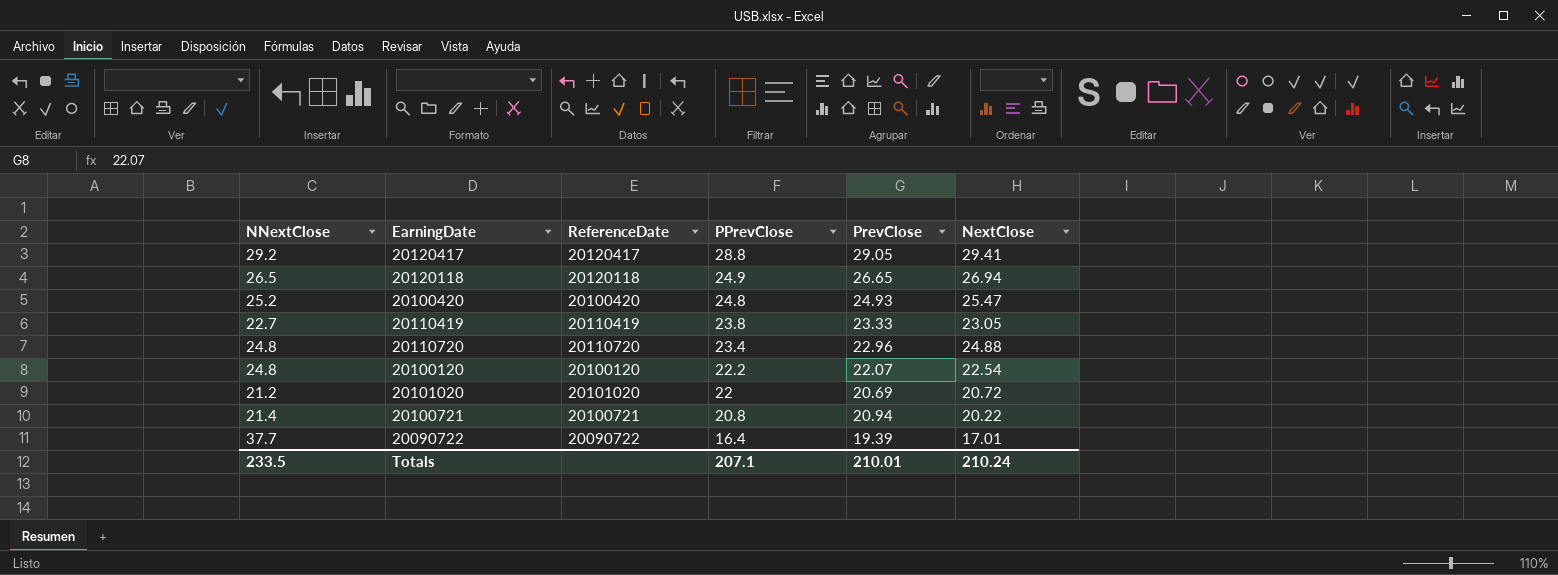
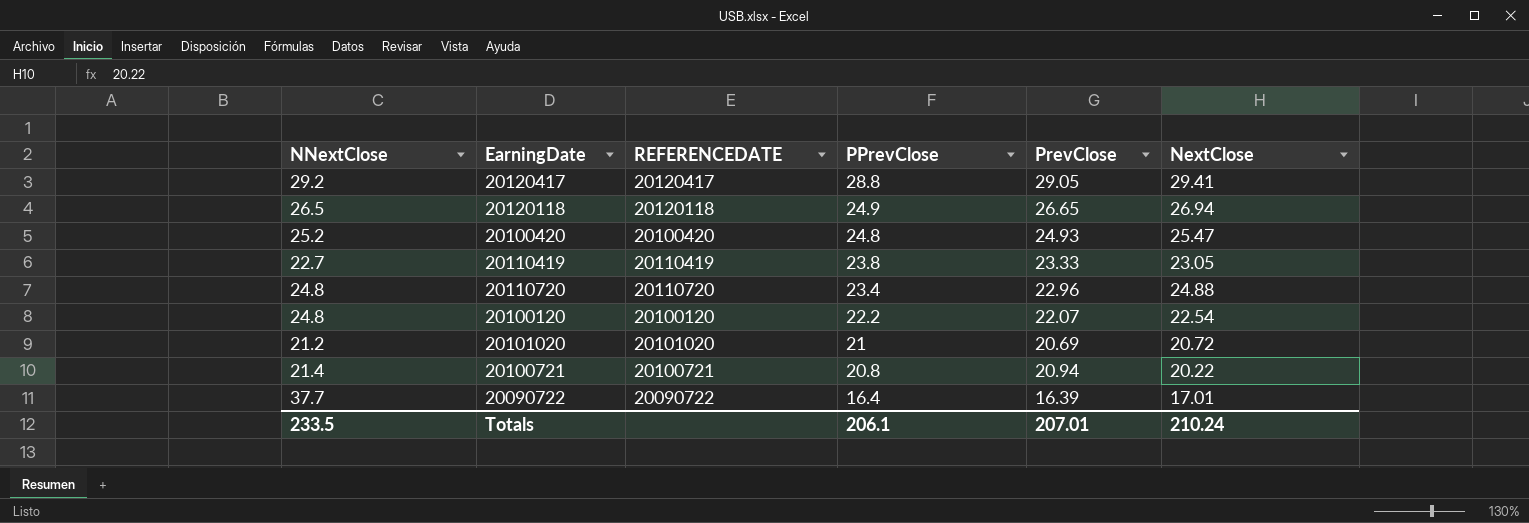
column name: ReferenceDate -> REFERENCEDATE
20101020 | PPrevClose: 22 -> 21
20090722 | PrevClose: 19.39 -> 16.39
Totals | PPrevClose: 207.1 -> 206.1
Totals | PrevClose: 210.01 -> 207.01

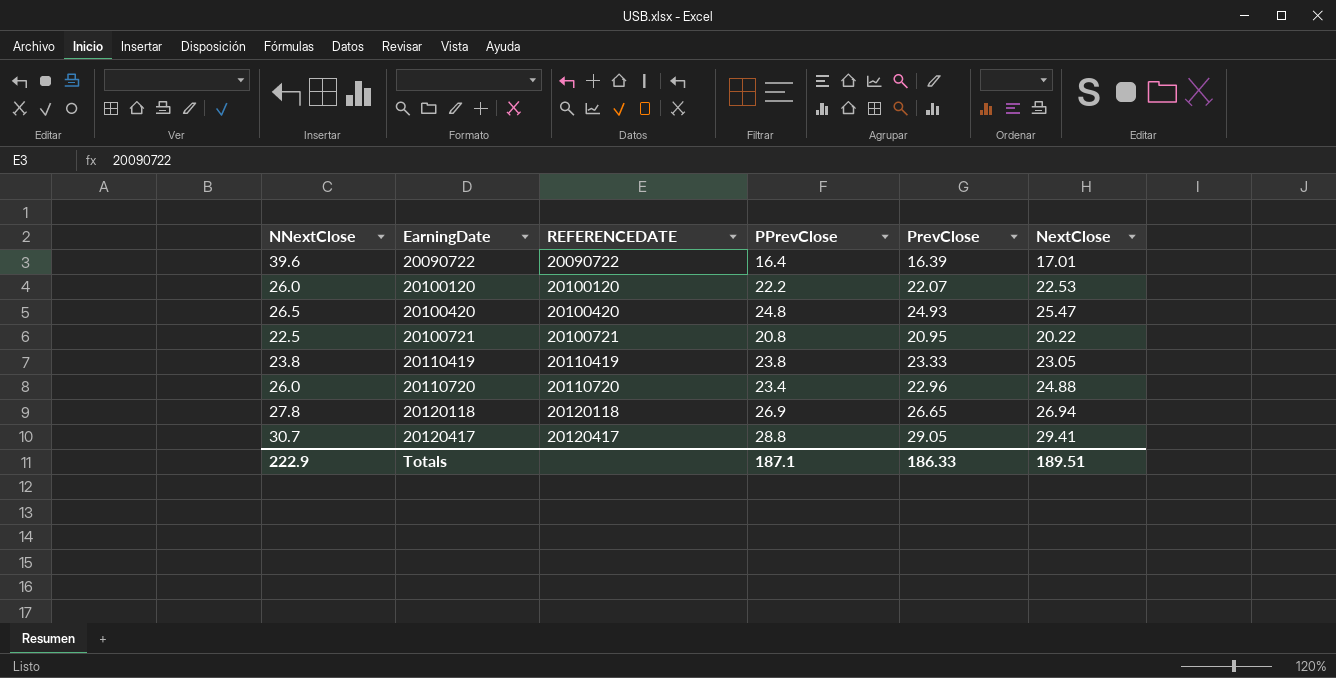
row order: PPrevClose descending -> EarningDate ascending
row 20101020: 21.2 | 20101020 | 21 | 20.69 | 20.72 -> none
20090722 | NNextClose: 37.7 -> 39.6
20100120 | NNextClose: 24.8 -> 26.0
20100120 | NextClose: 22.54 -> 22.53
20100420 | NNextClose: 25.2 -> 26.5
20100721 | NNextClose: 21.4 -> 22.5
20100721 | PrevClose: 20.94 -> 20.95
20110419 | NNextClose: 22.7 -> 23.8
20110720 | NNextClose: 24.8 -> 26.0
20120118 | NNextClose: 26.5 -> 27.8
20120118 | PPrevClose: 24.9 -> 26.9
20120417 | NNextClose: 29.2 -> 30.7
Totals | NNextClose: 233.5 -> 222.9
Totals | PPrevClose: 206.1 -> 187.1
Totals | PrevClose: 207.01 -> 186.33
Totals | NextClose: 210.24 -> 189.51

